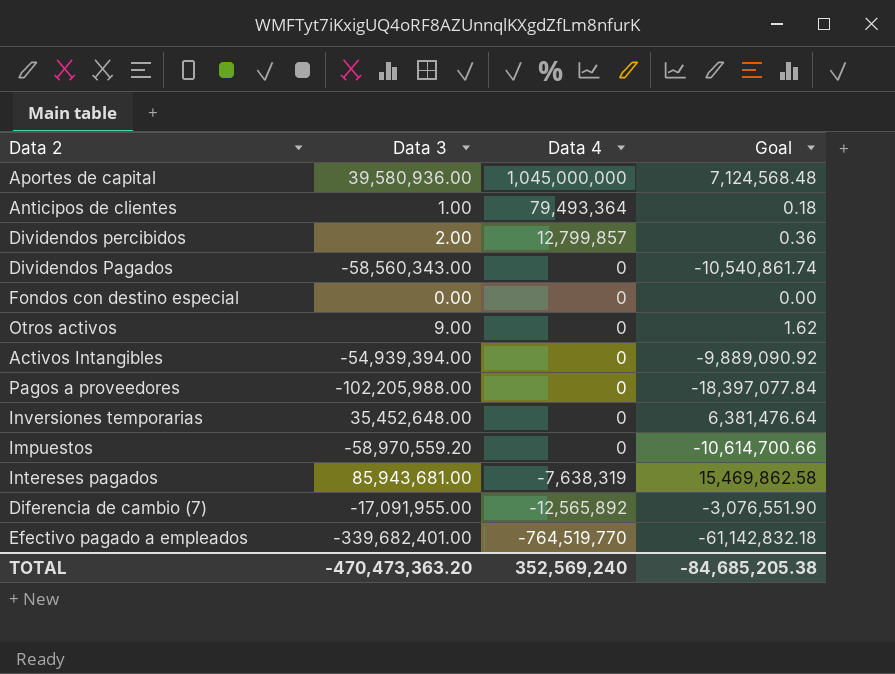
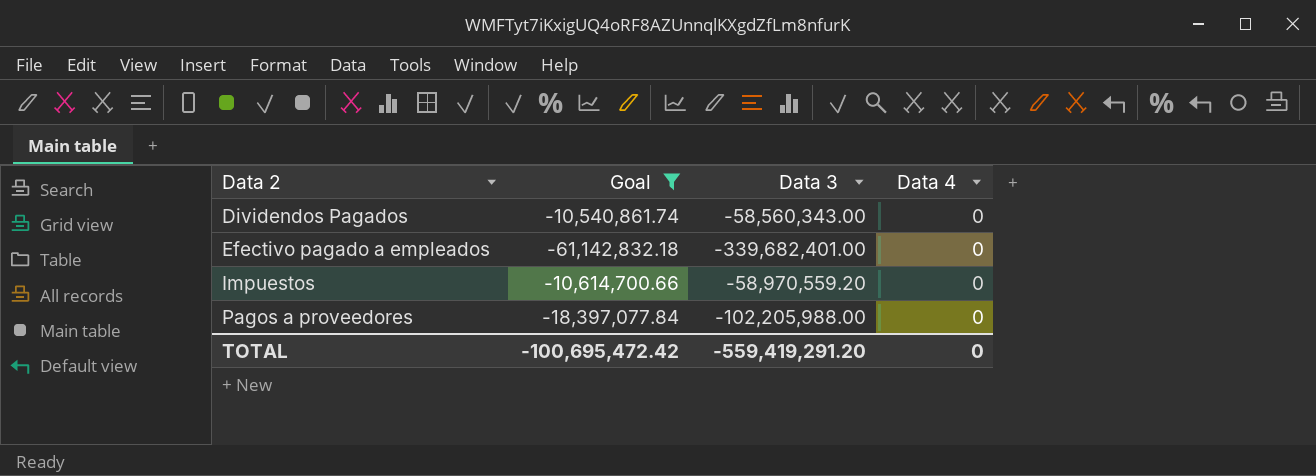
filter: none -> Goal <= -10,540,861.74
row order: Data 4 descending -> Data 2 ascending
column Goal | position: 4 -> 2
Efectivo pagado a empleados | Data 4: -764,519,770 -> 0
TOTAL | Goal: -84,685,205.38 -> -100,695,472.42
TOTAL | Data 3: -470,473,363.20 -> -559,419,291.20
TOTAL | Data 4: 352,569,240 -> 0

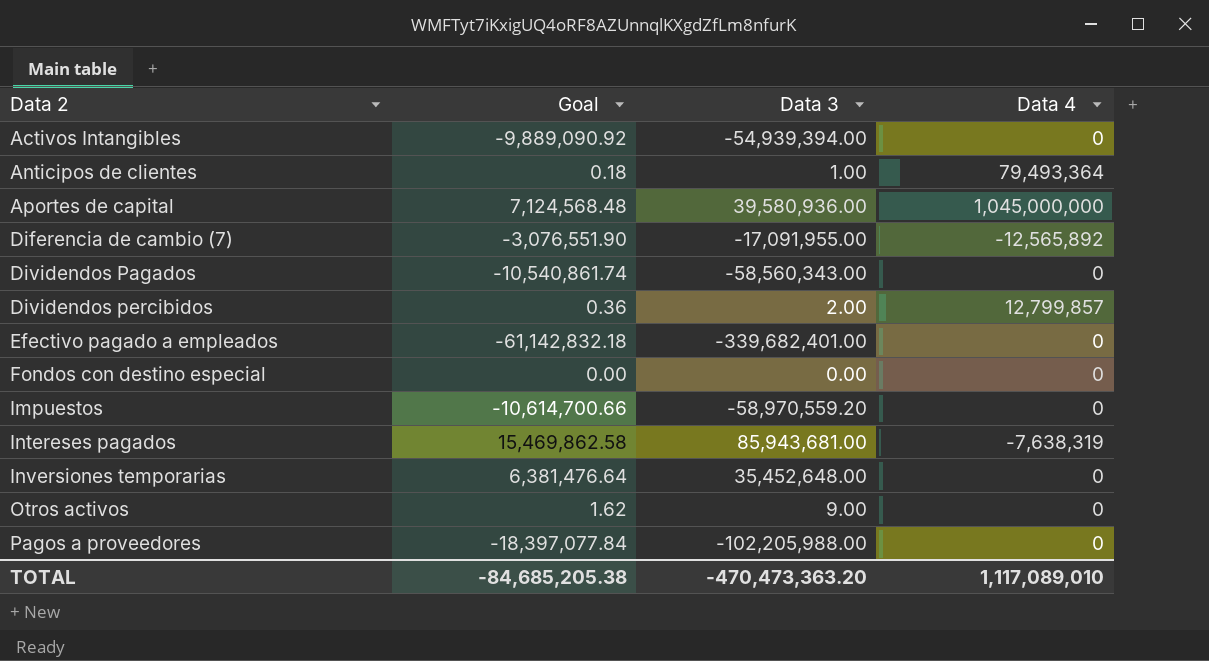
filter: Goal <= -10,540,861.74 -> none
TOTAL | Goal: -100,695,472.42 -> -84,685,205.38
TOTAL | Data 3: -559,419,291.20 -> -470,473,363.20
TOTAL | Data 4: 0 -> 1,117,089,010

